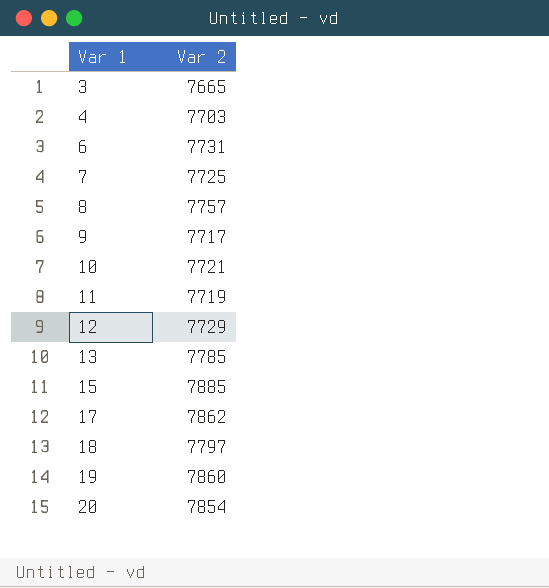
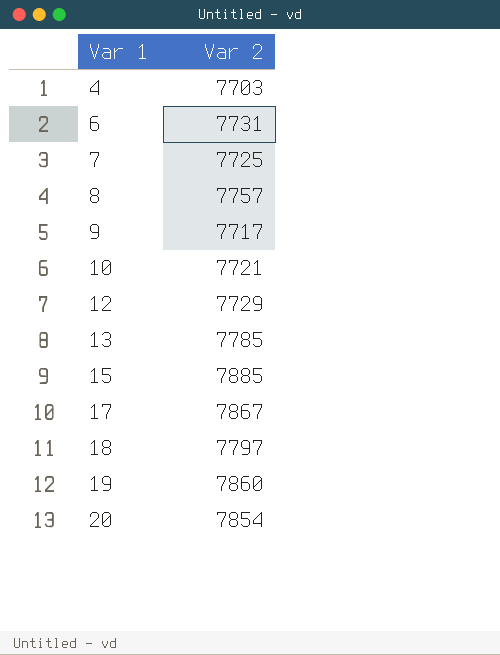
row 3: 7665 -> none
row 11: 7719 -> none
17 | Var 2: 7862 -> 7867

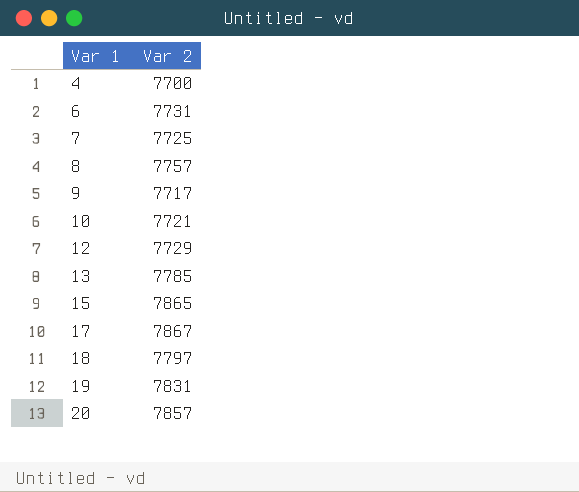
4 | Var 2: 7703 -> 7700
15 | Var 2: 7885 -> 7865
19 | Var 2: 7860 -> 7831
20 | Var 2: 7854 -> 7857

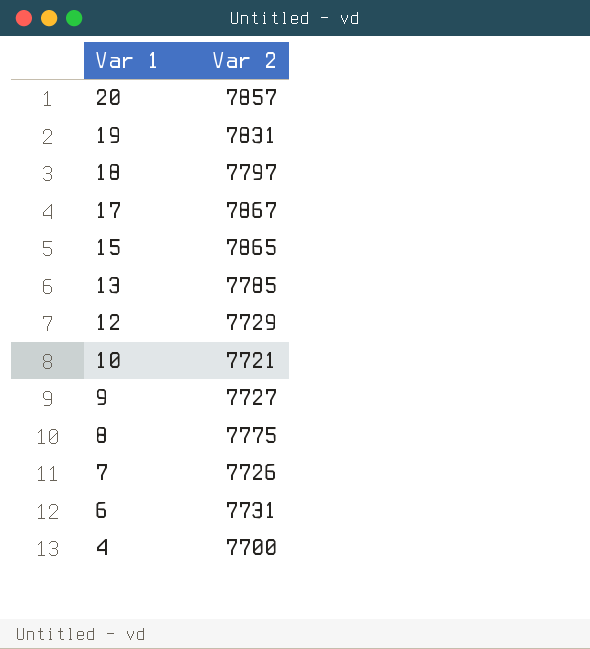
row order: Var 1 ascending -> Var 1 descending
9 | Var 2: 7717 -> 7727
8 | Var 2: 7757 -> 7775
7 | Var 2: 7725 -> 7726

